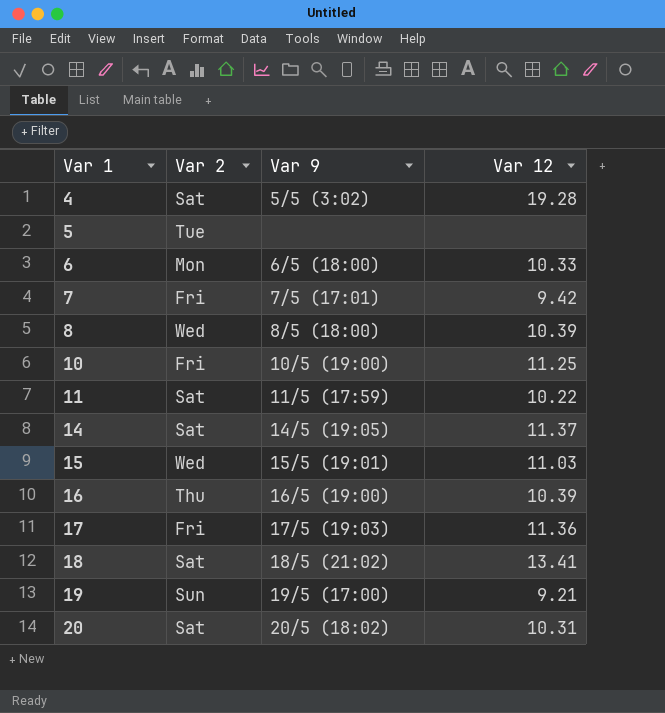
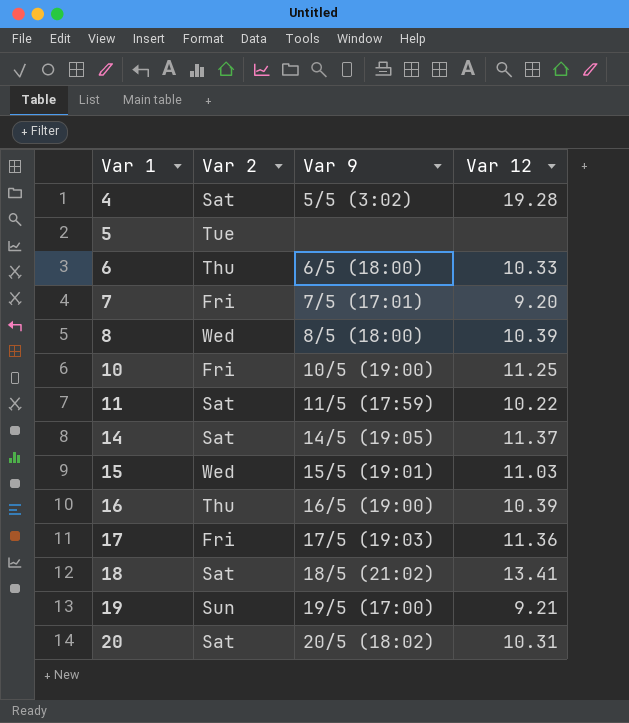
6 | Var 2: Mon -> Thu
7 | Var 12: 9.42 -> 9.20

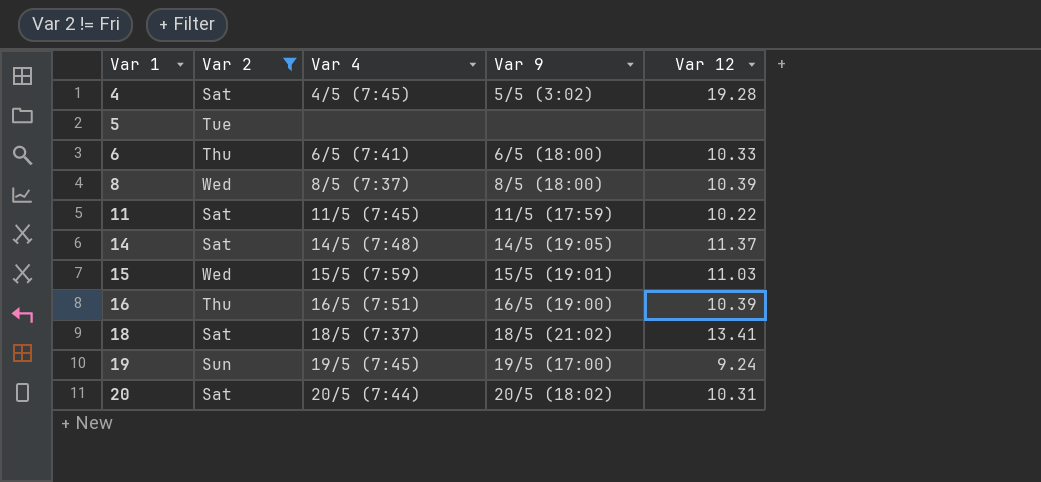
filter: none -> Var 2 != Fri
column Var 4 | position: none -> 3
19 | Var 12: 9.21 -> 9.24

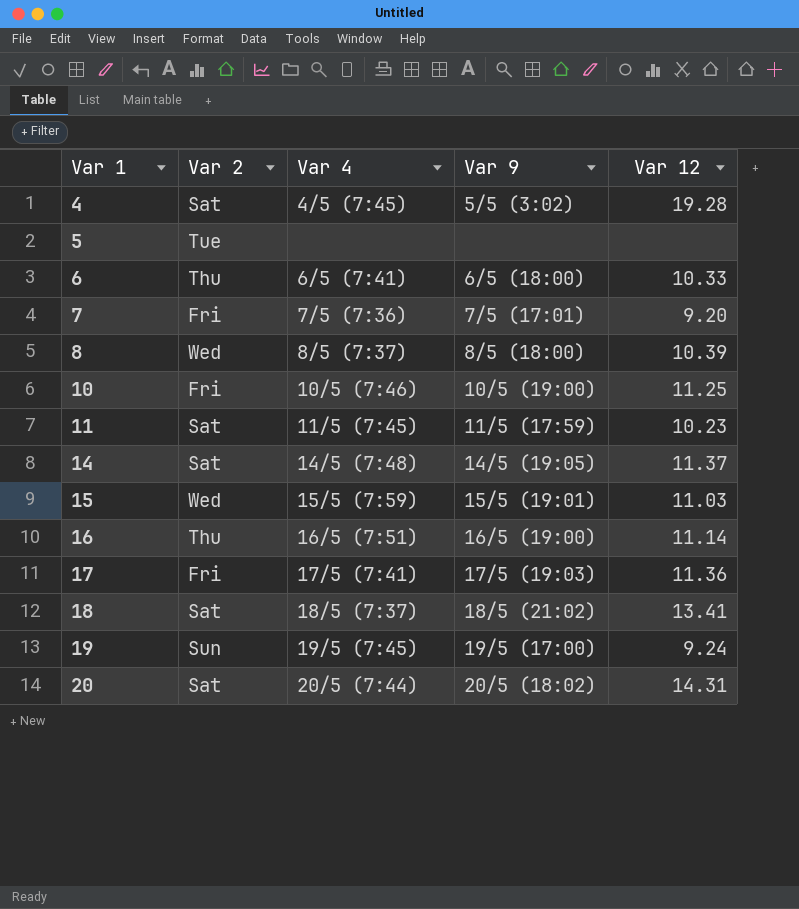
filter: Var 2 != Fri -> none
11 | Var 12: 10.22 -> 10.23
16 | Var 12: 10.39 -> 11.14
20 | Var 12: 10.31 -> 14.31

